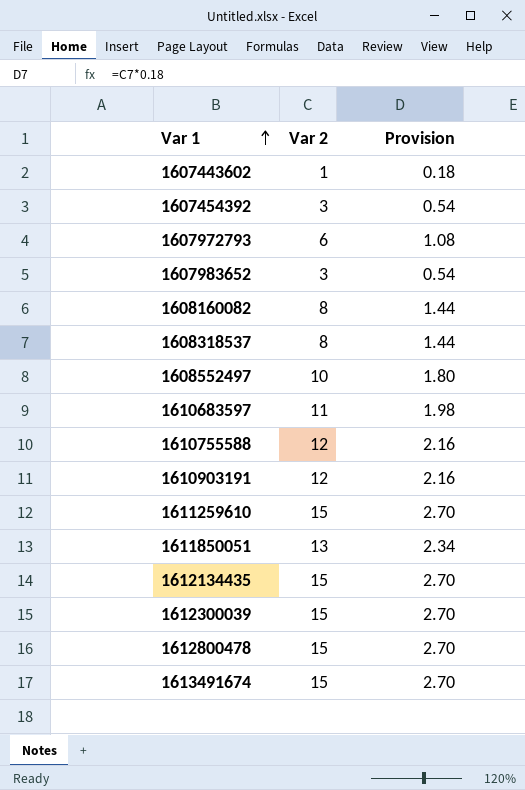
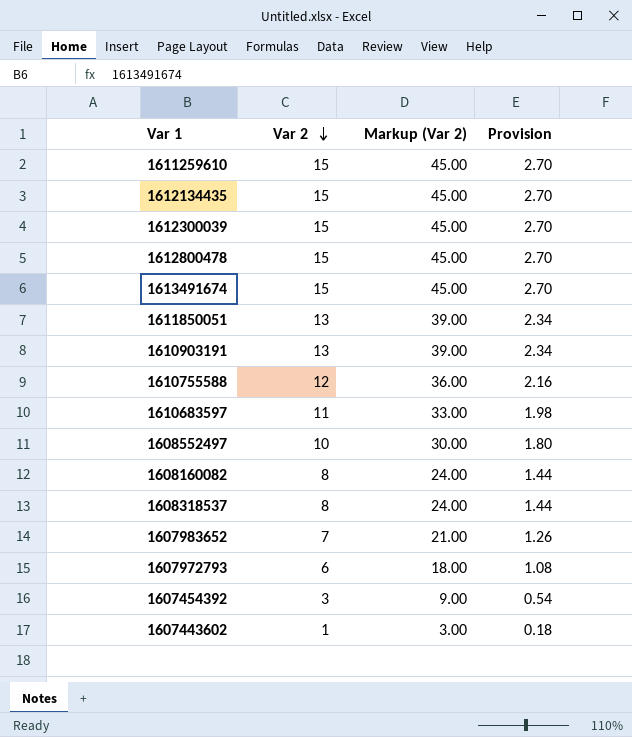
row order: Var 1 ascending -> Var 2 descending
column Markup (Var 2) | formula: none -> [Var 2] * 3
1610903191 | Var 2: 12 -> 13
1610903191 | Provision: 2.16 -> 2.34
1607983652 | Var 2: 3 -> 7
1607983652 | Provision: 0.54 -> 1.26

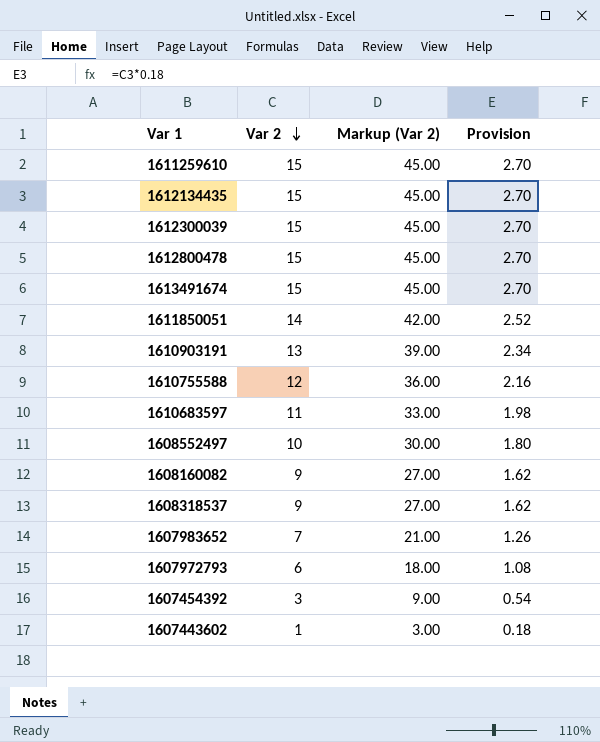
1611850051 | Var 2: 13 -> 14
1611850051 | Markup (Var 2): 39.00 -> 42.00
1611850051 | Provision: 2.34 -> 2.52
1608160082 | Var 2: 8 -> 9
1608160082 | Markup (Var 2): 24.00 -> 27.00
1608160082 | Provision: 1.44 -> 1.62
1608318537 | Var 2: 8 -> 9
1608318537 | Markup (Var 2): 24.00 -> 27.00
1608318537 | Provision: 1.44 -> 1.62

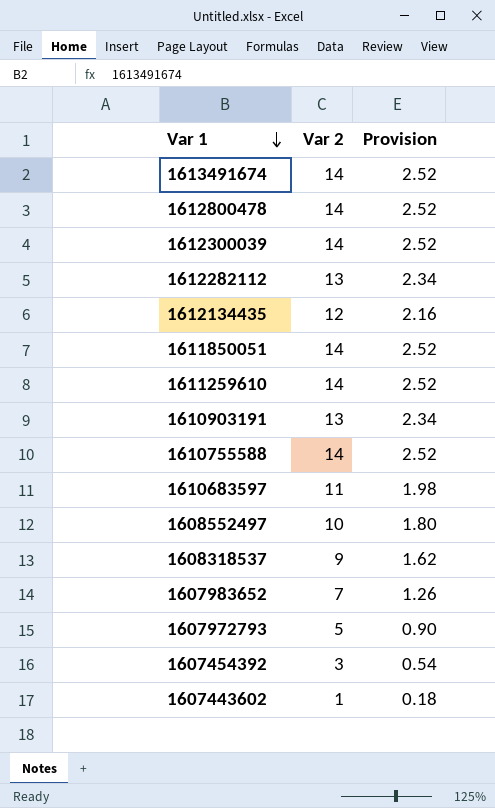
row order: Var 2 descending -> Var 1 descending
column Markup (Var 2) | formula: [Var 2] * 3 -> none
row 1608160082: 9 | 27.00 | 1.62 -> none
1613491674 | Var 2: 15 -> 14
1613491674 | Provision: 2.70 -> 2.52
1612800478 | Var 2: 15 -> 14
1612800478 | Provision: 2.70 -> 2.52
1612300039 | Var 2: 15 -> 14
1612300039 | Provision: 2.70 -> 2.52
row 1612282112: none -> 13 | 2.34
1612134435 | Var 2: 15 -> 12
1612134435 | Provision: 2.70 -> 2.16
1611259610 | Var 2: 15 -> 14
1611259610 | Provision: 2.70 -> 2.52
1610755588 | Var 2: 12 -> 14
1610755588 | Provision: 2.16 -> 2.52
1607972793 | Var 2: 6 -> 5
1607972793 | Provision: 1.08 -> 0.90

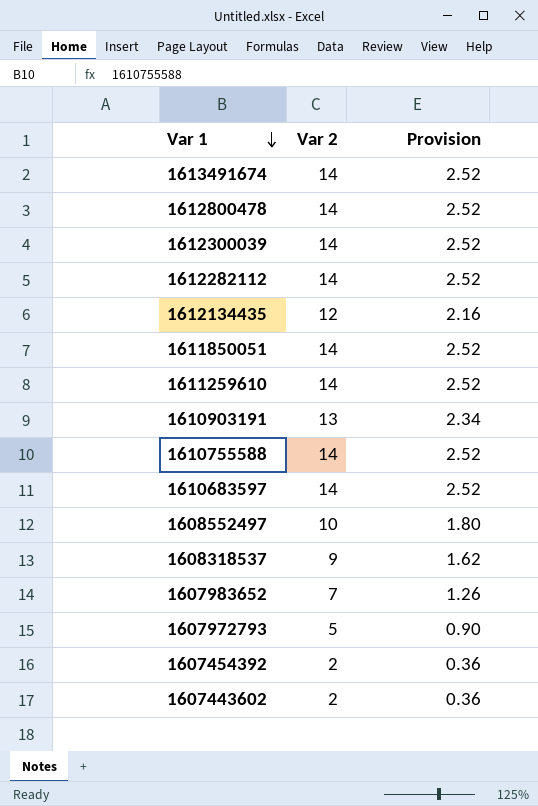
1612282112 | Var 2: 13 -> 14
1612282112 | Provision: 2.34 -> 2.52
1610683597 | Var 2: 11 -> 14
1610683597 | Provision: 1.98 -> 2.52
1607454392 | Var 2: 3 -> 2
1607454392 | Provision: 0.54 -> 0.36
1607443602 | Var 2: 1 -> 2
1607443602 | Provision: 0.18 -> 0.36

